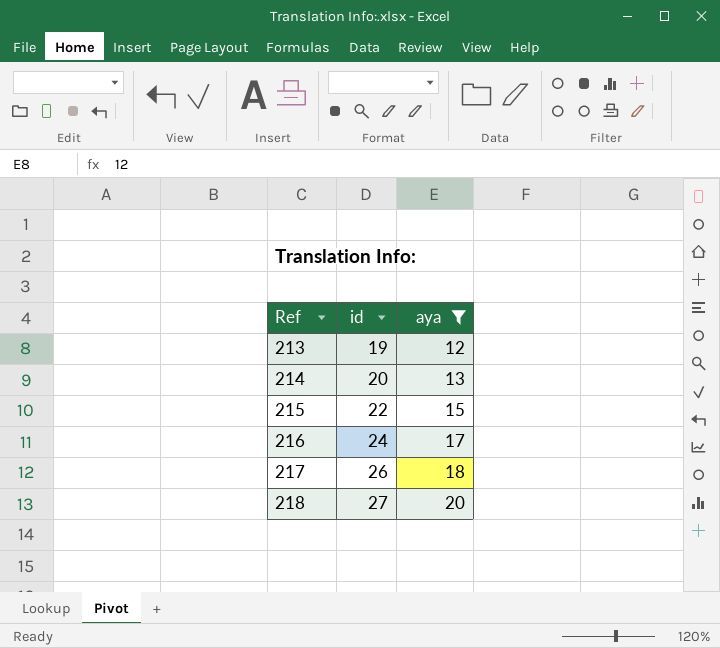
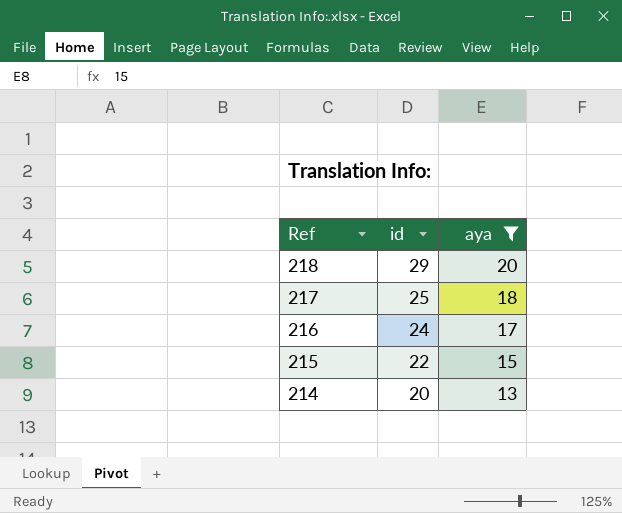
row order: Ref ascending -> Ref descending
row 213: 19 | 12 -> none
218 | id: 27 -> 29
217 | id: 26 -> 25

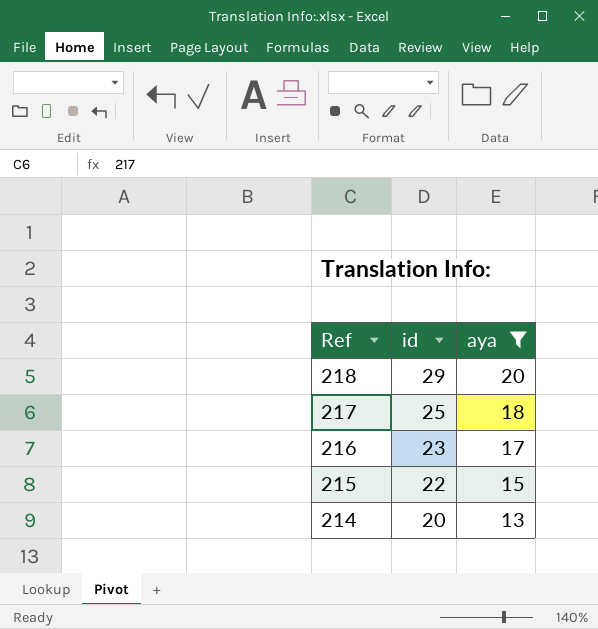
216 | id: 24 -> 23

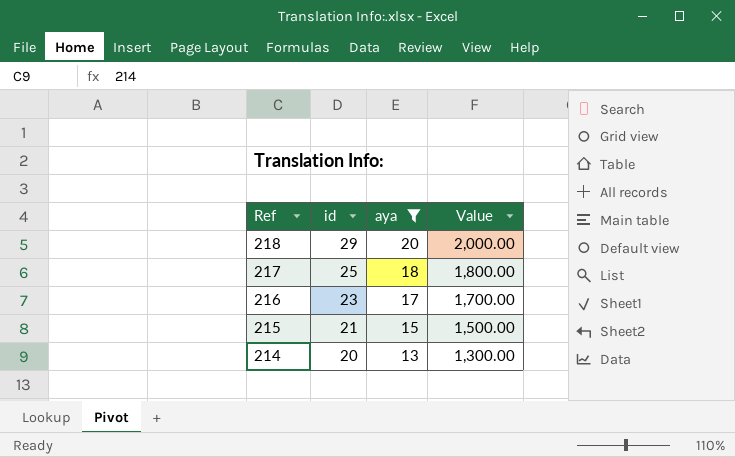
column Value | formula: none -> [aya] * 100
215 | id: 22 -> 21

